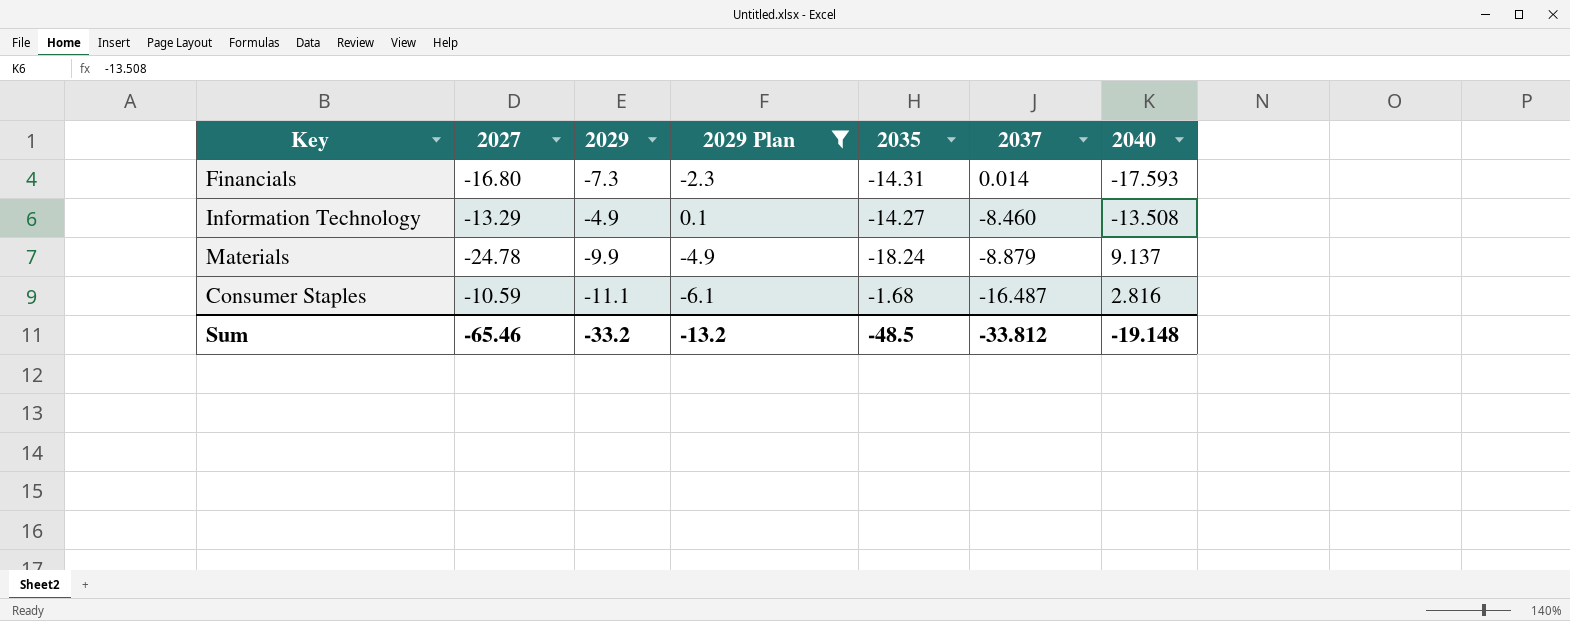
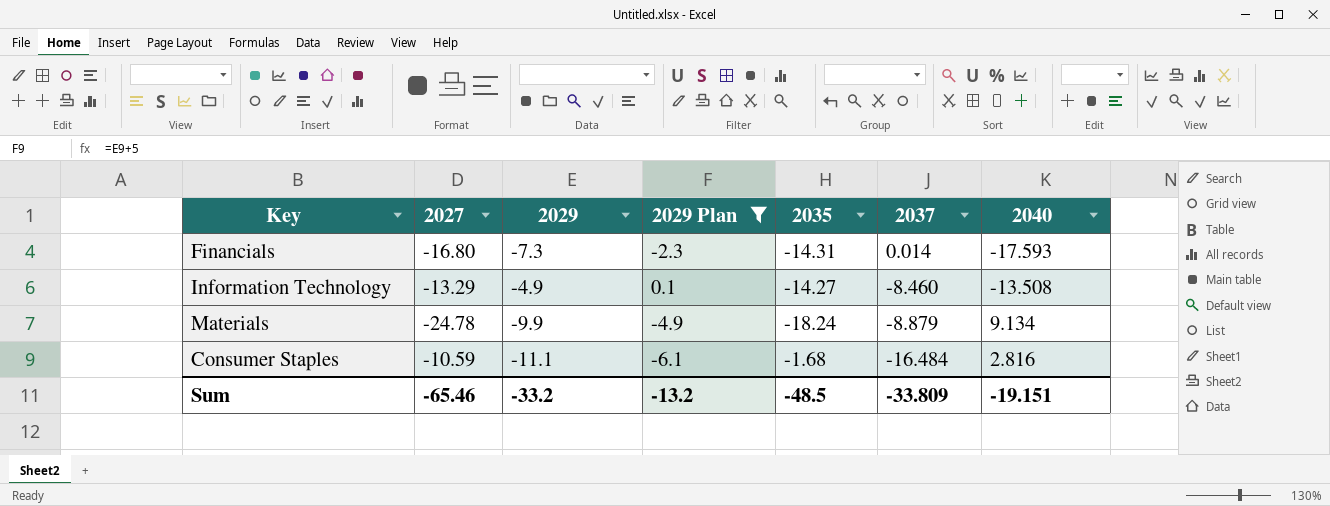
Materials | 2040: 9.137 -> 9.134
Consumer Staples | 2037: -16.487 -> -16.484
Sum | 2037: -33.812 -> -33.809
Sum | 2040: -19.148 -> -19.151

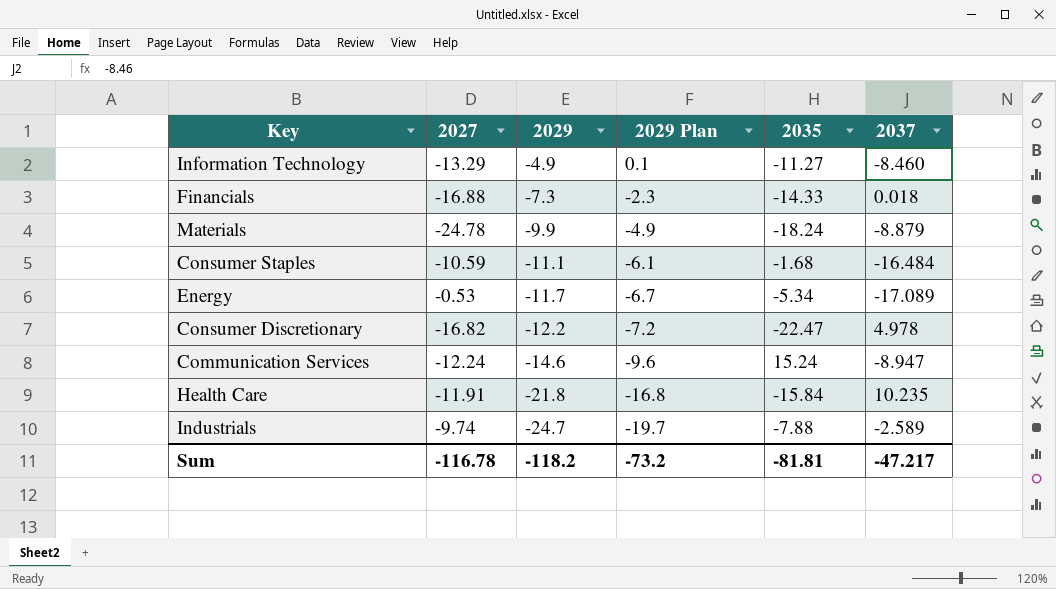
filter: 2029 Plan >= -6.1 -> none
row order: 2037 descending -> 2029 descending
column 2040 | position: 7 -> none
Information Technology | 2035: -14.27 -> -11.27
Financials | 2027: -16.80 -> -16.88
Financials | 2035: -14.31 -> -14.33
Financials | 2037: 0.014 -> 0.018
Sum | 2027: -65.46 -> -116.78
Sum | 2029: -33.2 -> -118.2
Sum | 2029 Plan: -13.2 -> -73.2
Sum | 2035: -48.5 -> -81.81
Sum | 2037: -33.809 -> -47.217

